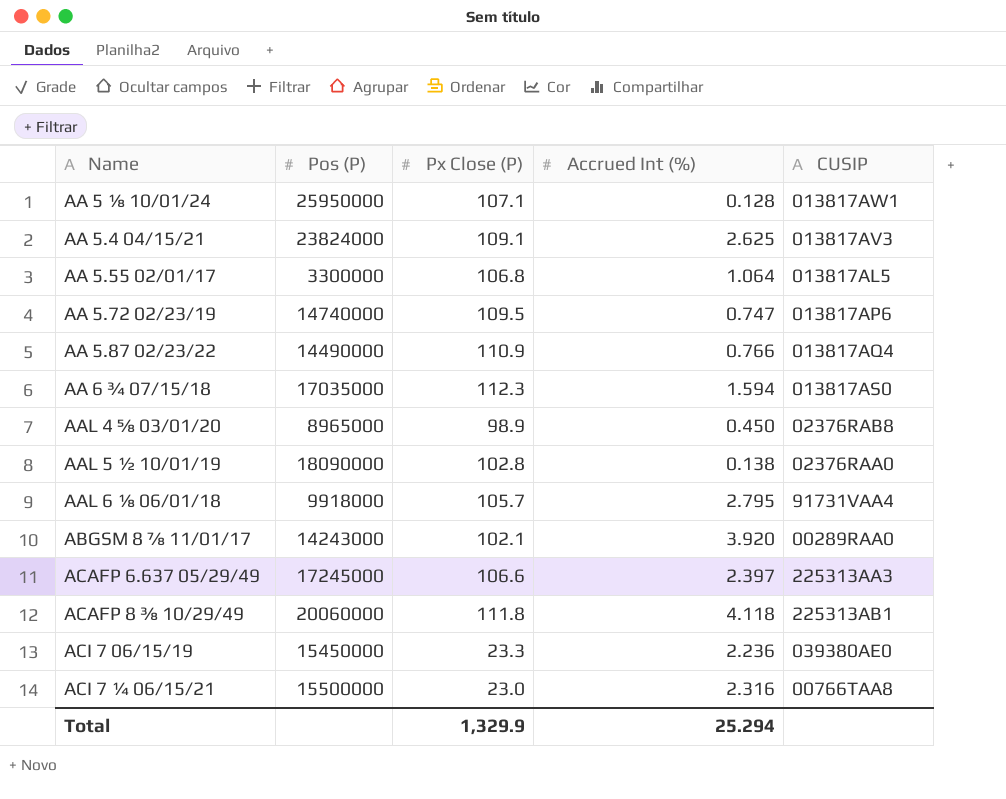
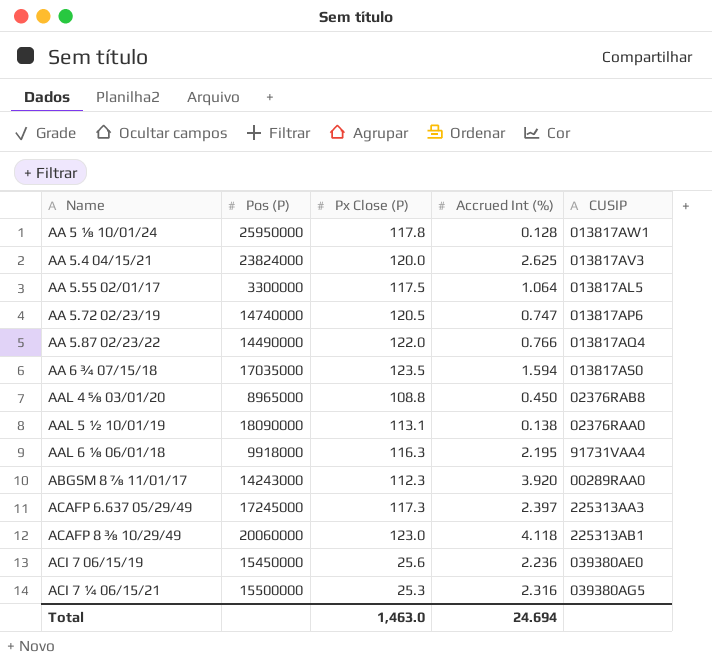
AA 5 ⅛ 10/01/24 | Px Close (P): 107.1 -> 117.8
AA 5.4 04/15/21 | Px Close (P): 109.1 -> 120.0
AA 5.55 02/01/17 | Px Close (P): 106.8 -> 117.5
AA 5.72 02/23/19 | Px Close (P): 109.5 -> 120.5
AA 5.87 02/23/22 | Px Close (P): 110.9 -> 122.0
AA 6 ¾ 07/15/18 | Px Close (P): 112.3 -> 123.5
AAL 4 ⅝ 03/01/20 | Px Close (P): 98.9 -> 108.8
AAL 5 ½ 10/01/19 | Px Close (P): 102.8 -> 113.1
AAL 6 ⅛ 06/01/18 | Px Close (P): 105.7 -> 116.3
AAL 6 ⅛ 06/01/18 | Accrued Int (%): 2.795 -> 2.195
ABGSM 8 ⅞ 11/01/17 | Px Close (P): 102.1 -> 112.3
ACAFP 6.637 05/29/49 | Px Close (P): 106.6 -> 117.3
ACAFP 8 ⅜ 10/29/49 | Px Close (P): 111.8 -> 123.0
ACI 7 06/15/19 | Px Close (P): 23.3 -> 25.6
ACI 7 ¼ 06/15/21 | Px Close (P): 23.0 -> 25.3
ACI 7 ¼ 06/15/21 | CUSIP: 00766TAA8 -> 039380AG5
Total | Px Close (P): 1,329.9 -> 1,463.0
Total | Accrued Int (%): 25.294 -> 24.694

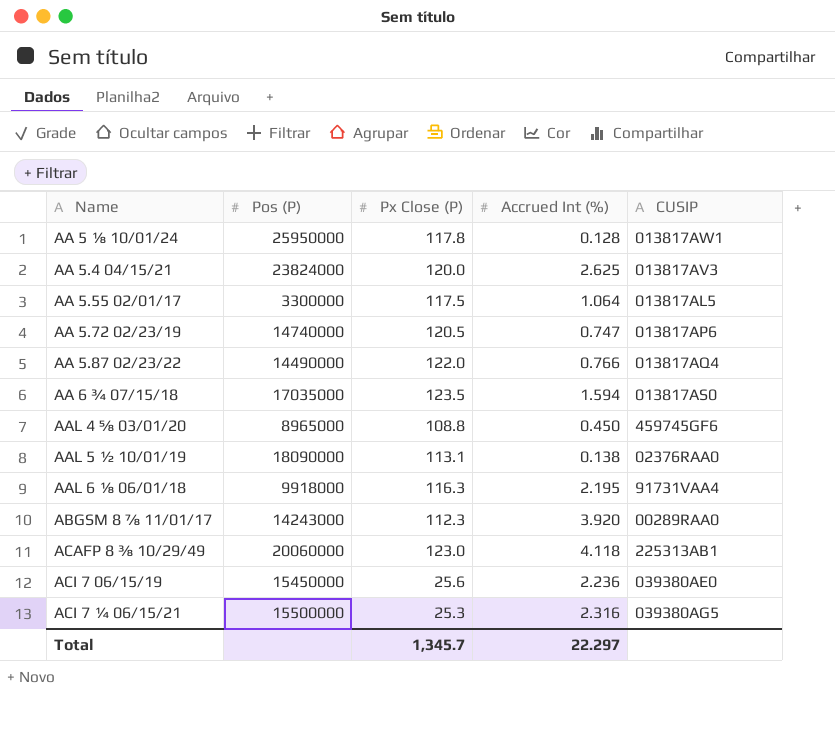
row ACAFP 6.637 05/29/49: 17245000 | 117.3 | 2.397 | 225313AA3 -> none
AAL 4 ⅝ 03/01/20 | CUSIP: 02376RAB8 -> 459745GF6
Total | Px Close (P): 1,463.0 -> 1,345.7
Total | Accrued Int (%): 24.694 -> 22.297

